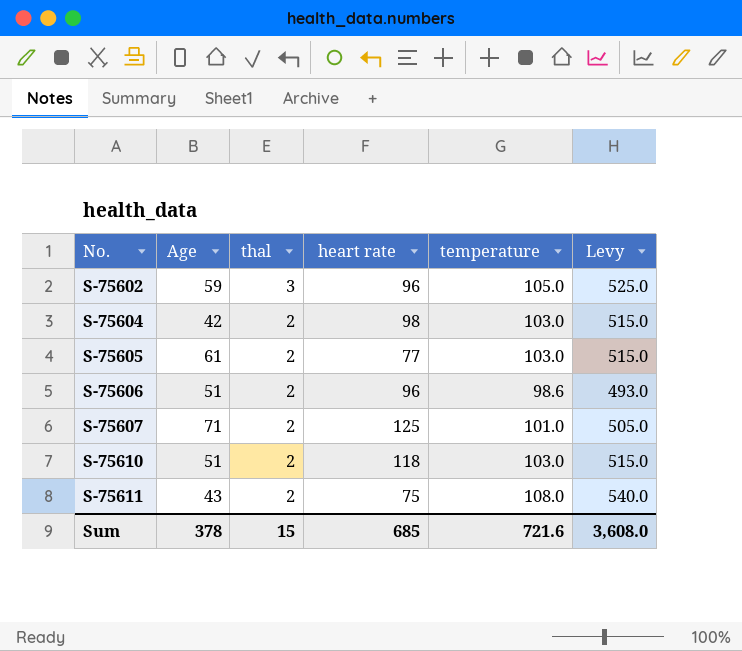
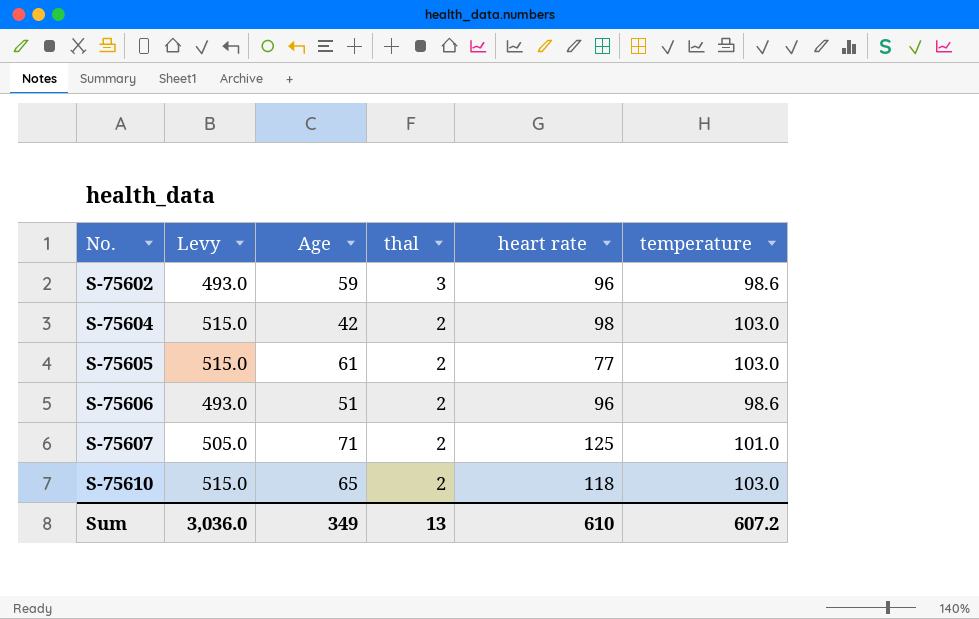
column Levy | position: 6 -> 2
row S-75611: 43 | 2 | 75 | 108.0 | 540.0 -> none
S-75602 | Levy: 525.0 -> 493.0
S-75602 | temperature: 105.0 -> 98.6
S-75610 | Age: 51 -> 65
Sum | Levy: 3,608.0 -> 3,036.0
Sum | Age: 378 -> 349
Sum | thal: 15 -> 13
Sum | heart rate: 685 -> 610
Sum | temperature: 721.6 -> 607.2

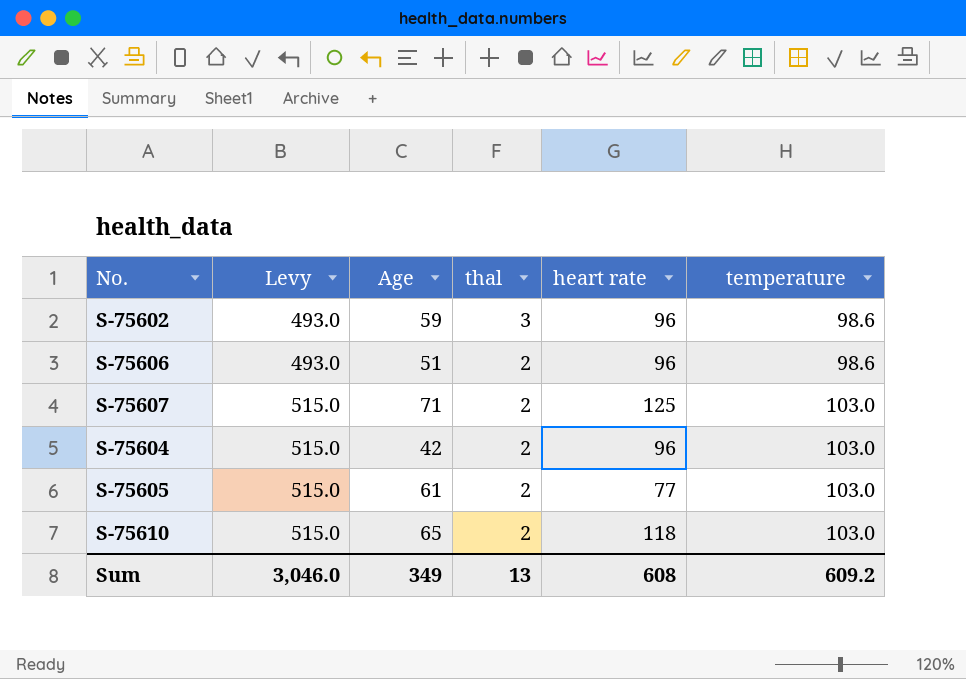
row order: No. ascending -> Levy ascending
S-75607 | Levy: 505.0 -> 515.0
S-75607 | temperature: 101.0 -> 103.0
S-75604 | heart rate: 98 -> 96
Sum | Levy: 3,036.0 -> 3,046.0
Sum | heart rate: 610 -> 608
Sum | temperature: 607.2 -> 609.2

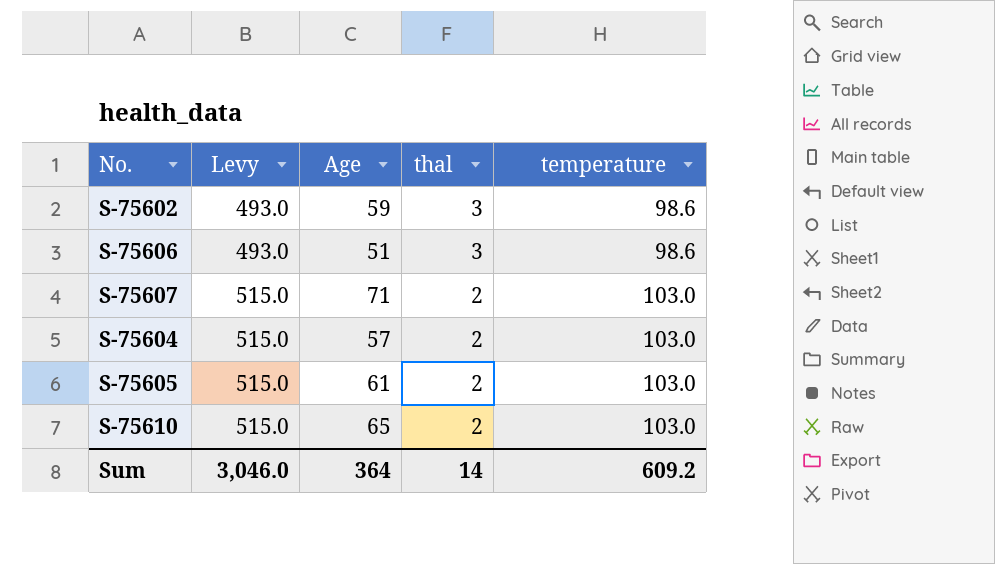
column heart rate | position: 5 -> none
S-75606 | thal: 2 -> 3
S-75604 | Age: 42 -> 57
Sum | Age: 349 -> 364
Sum | thal: 13 -> 14

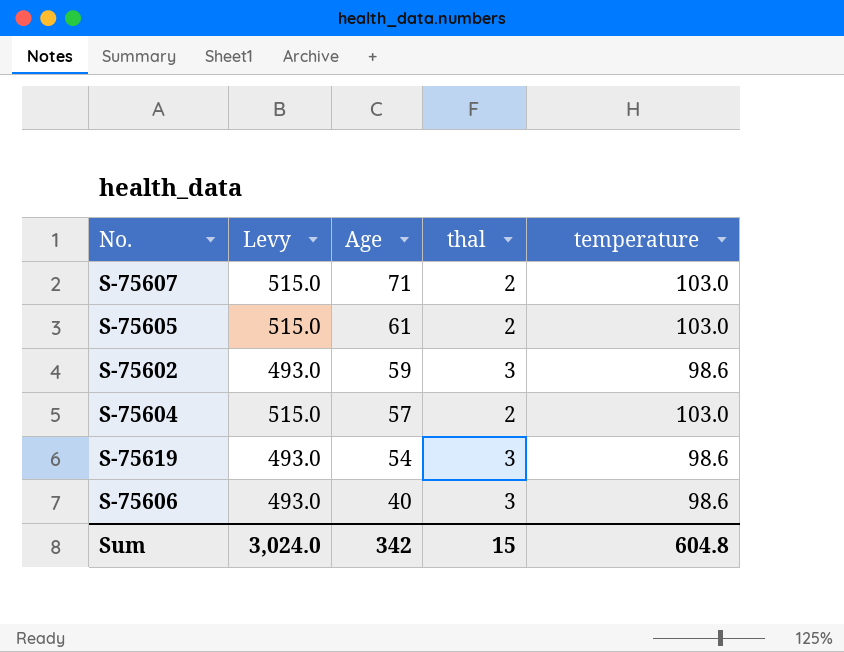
row order: Levy ascending -> Age descending
row S-75610: 515.0 | 65 | 2 | 103.0 -> none
row S-75619: none -> 493.0 | 54 | 3 | 98.6
S-75606 | Age: 51 -> 40
Sum | Levy: 3,046.0 -> 3,024.0
Sum | Age: 364 -> 342
Sum | thal: 14 -> 15
Sum | temperature: 609.2 -> 604.8

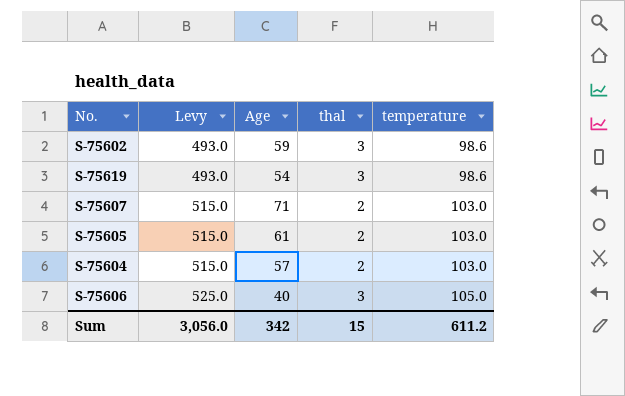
row order: Age descending -> Levy ascending
S-75606 | Levy: 493.0 -> 525.0
S-75606 | temperature: 98.6 -> 105.0
Sum | Levy: 3,024.0 -> 3,056.0
Sum | temperature: 604.8 -> 611.2

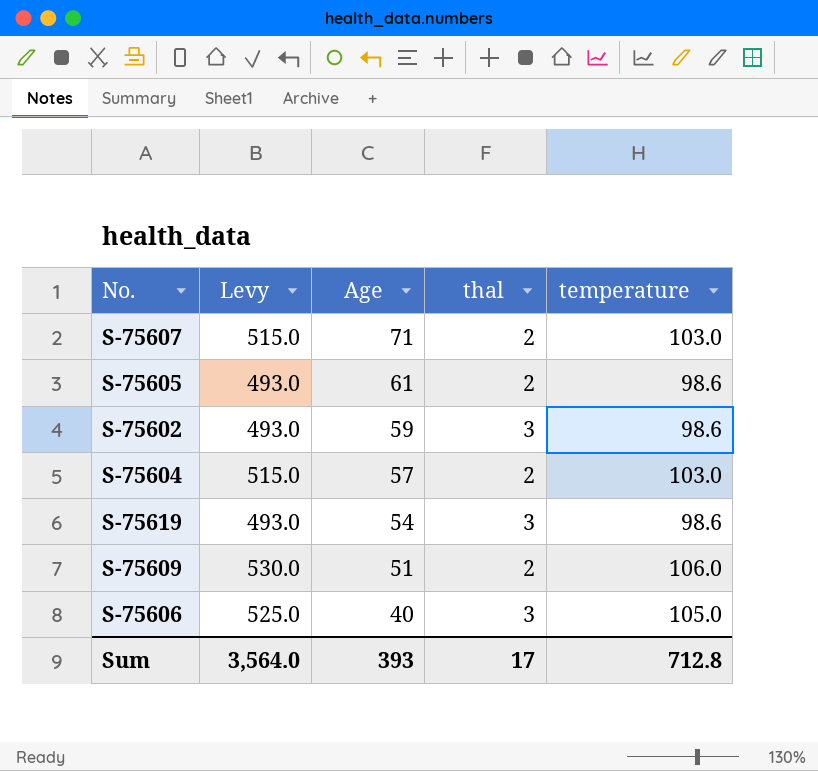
row order: Levy ascending -> Age descending
S-75605 | Levy: 515.0 -> 493.0
S-75605 | temperature: 103.0 -> 98.6
row S-75609: none -> 530.0 | 51 | 2 | 106.0
Sum | Levy: 3,056.0 -> 3,564.0
Sum | Age: 342 -> 393
Sum | thal: 15 -> 17
Sum | temperature: 611.2 -> 712.8

